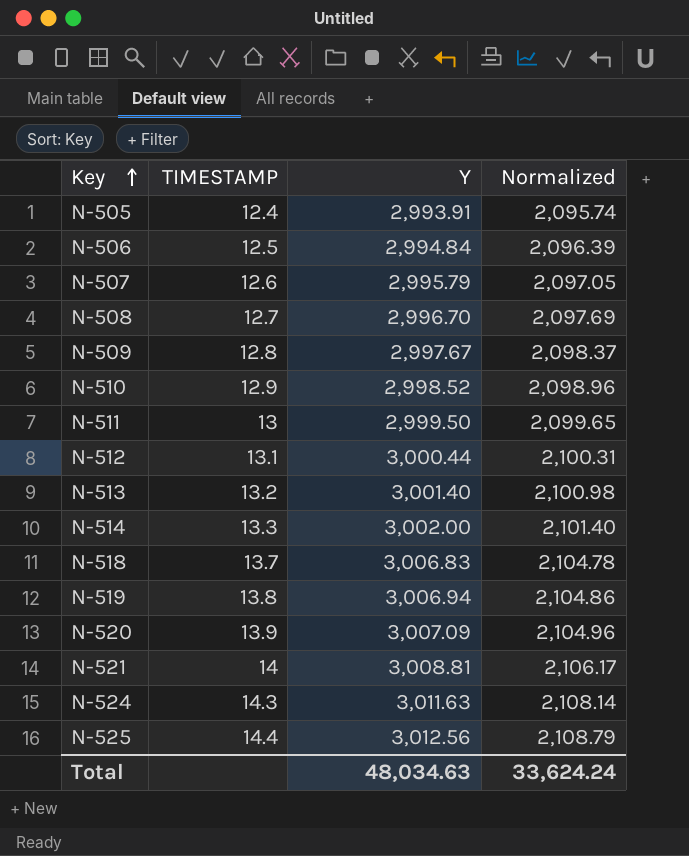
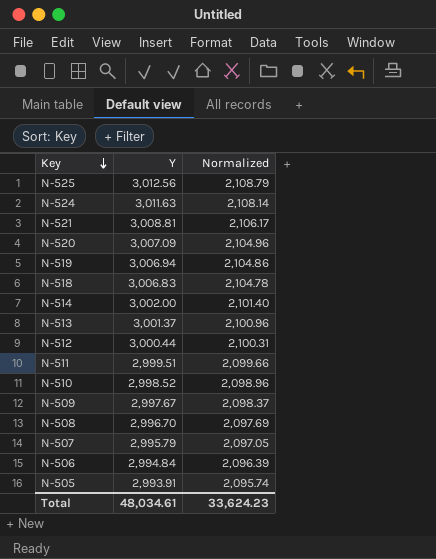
row order: Key ascending -> Key descending
column TIMESTAMP | position: 2 -> none
N-513 | Y: 3,001.40 -> 3,001.37
N-513 | Normalized: 2,100.98 -> 2,100.96
N-511 | Y: 2,999.50 -> 2,999.51
N-511 | Normalized: 2,099.65 -> 2,099.66
Total | Y: 48,034.63 -> 48,034.61
Total | Normalized: 33,624.24 -> 33,624.23

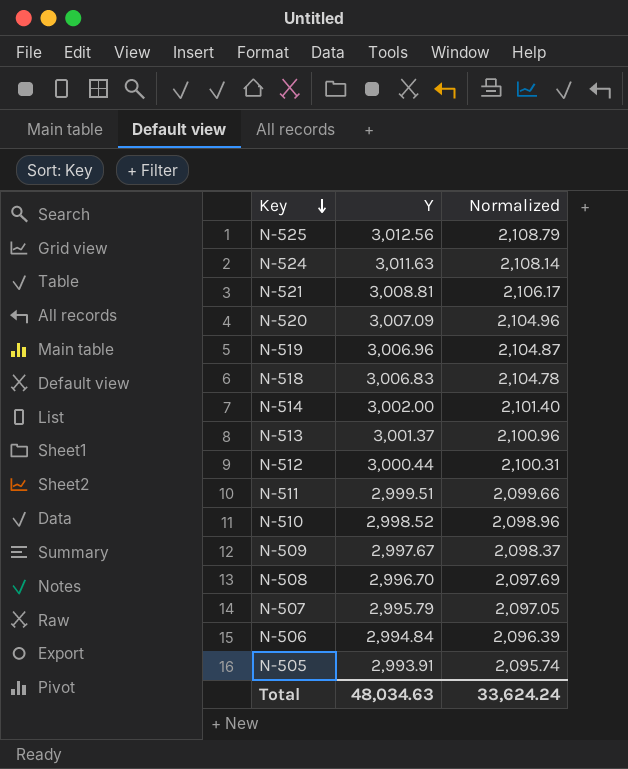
N-519 | Y: 3,006.94 -> 3,006.96
N-519 | Normalized: 2,104.86 -> 2,104.87
Total | Y: 48,034.61 -> 48,034.63
Total | Normalized: 33,624.23 -> 33,624.24

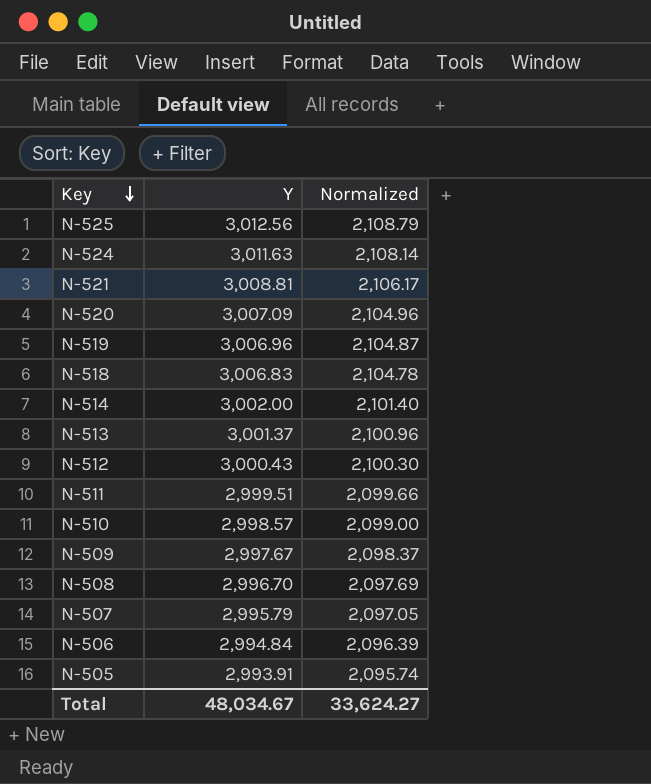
N-512 | Y: 3,000.44 -> 3,000.43
N-512 | Normalized: 2,100.31 -> 2,100.30
N-510 | Y: 2,998.52 -> 2,998.57
N-510 | Normalized: 2,098.96 -> 2,099.00
Total | Y: 48,034.63 -> 48,034.67
Total | Normalized: 33,624.24 -> 33,624.27

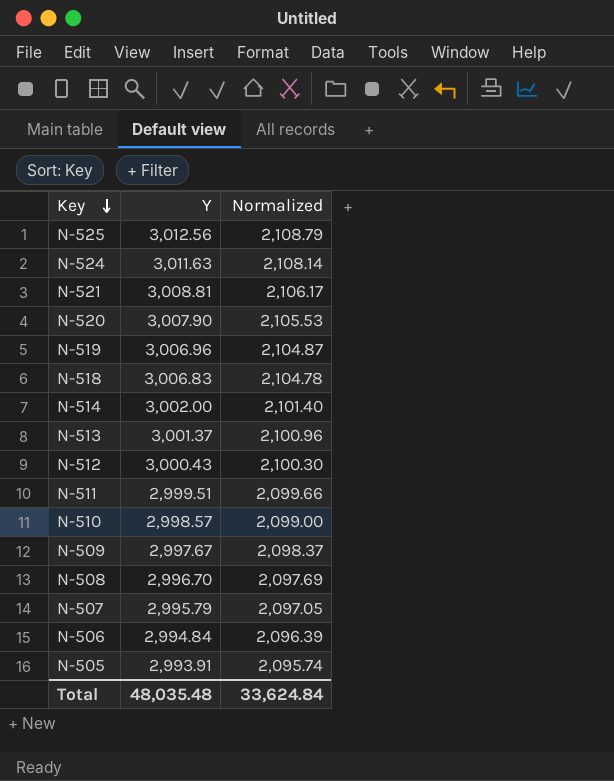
N-520 | Y: 3,007.09 -> 3,007.90
N-520 | Normalized: 2,104.96 -> 2,105.53
Total | Y: 48,034.67 -> 48,035.48
Total | Normalized: 33,624.27 -> 33,624.84

